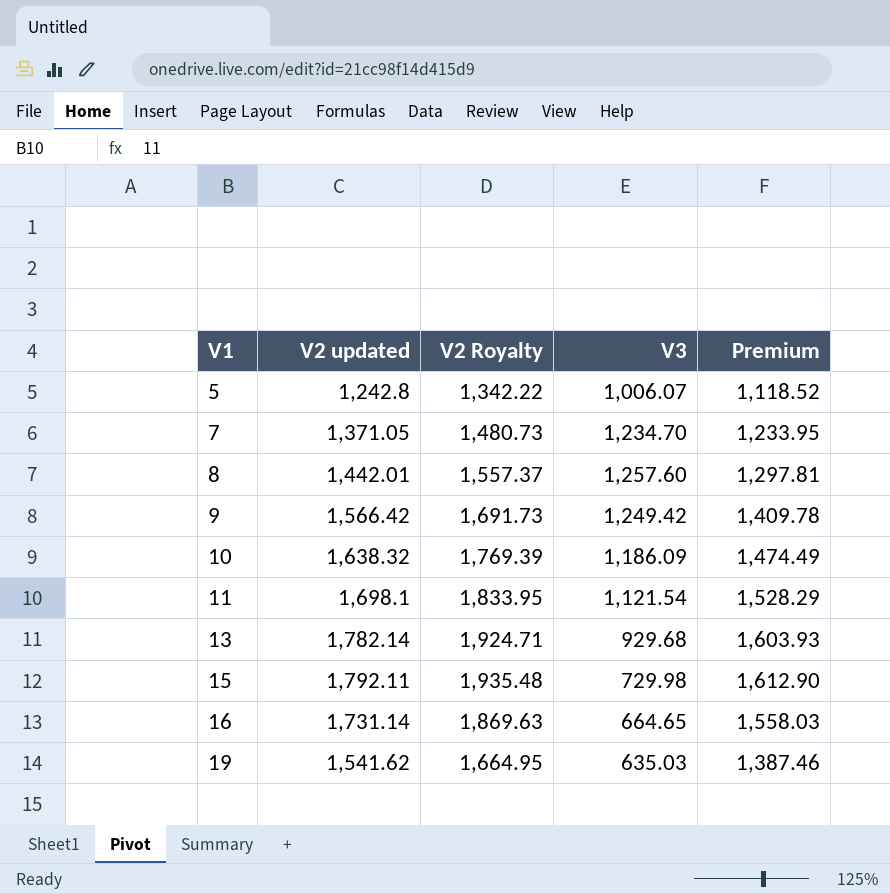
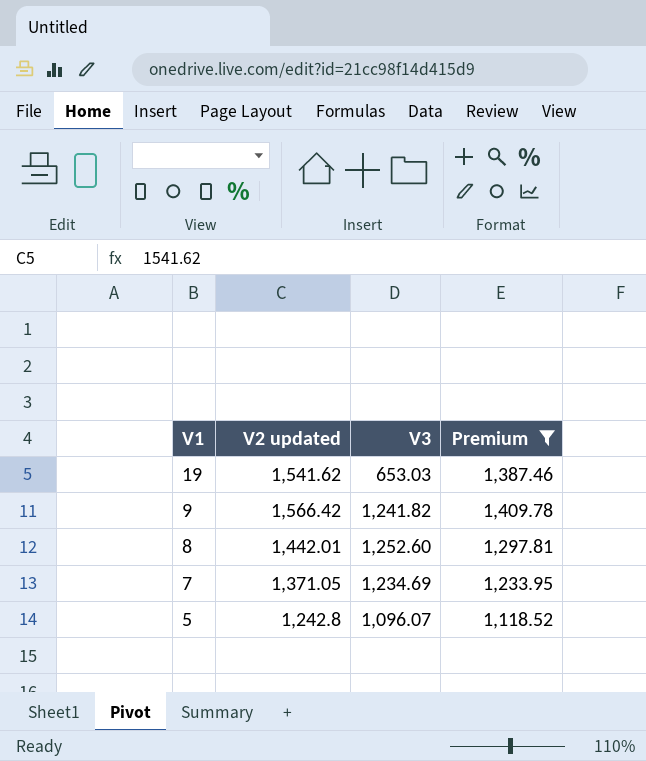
filter: none -> Premium <= 1,409.78
row order: V1 ascending -> V1 descending
column V2 Royalty | formula: [V2 updated] * 1.08 -> none
19 | V3: 635.03 -> 653.03
9 | V3: 1,249.42 -> 1,241.82
8 | V3: 1,257.60 -> 1,252.60
7 | V3: 1,234.70 -> 1,234.69
5 | V3: 1,006.07 -> 1,096.07

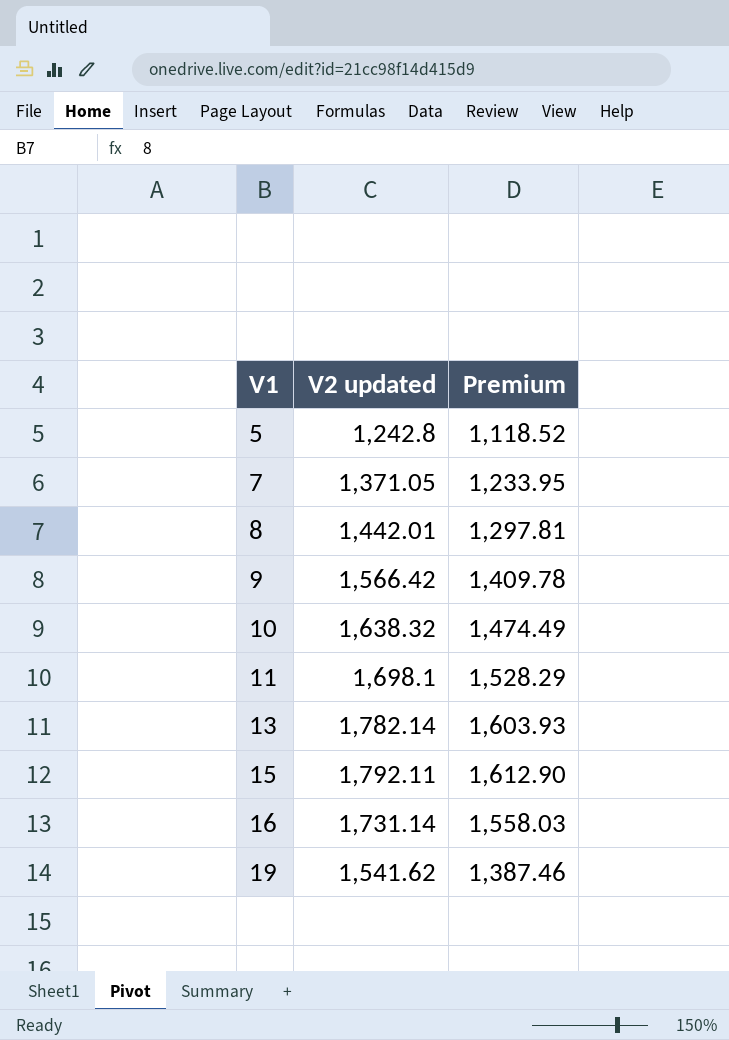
filter: Premium <= 1,409.78 -> none
row order: V1 descending -> V1 ascending
column V3 | position: 3 -> none

